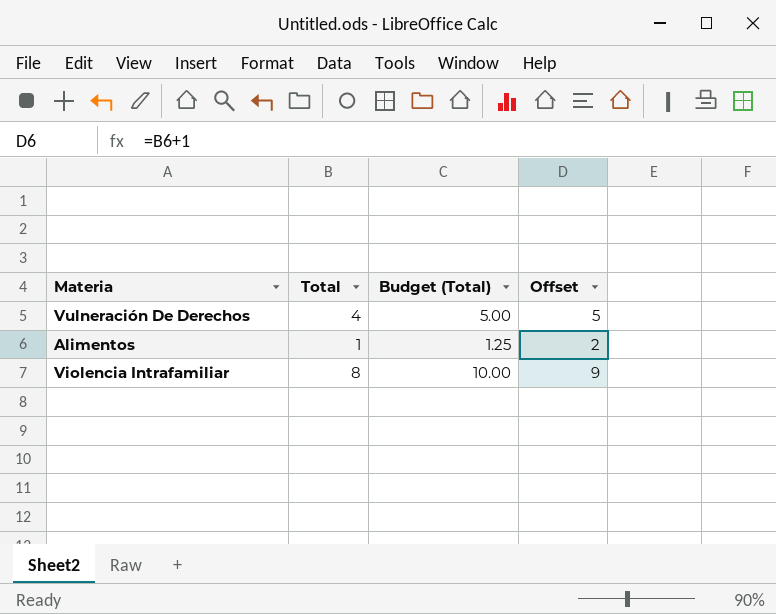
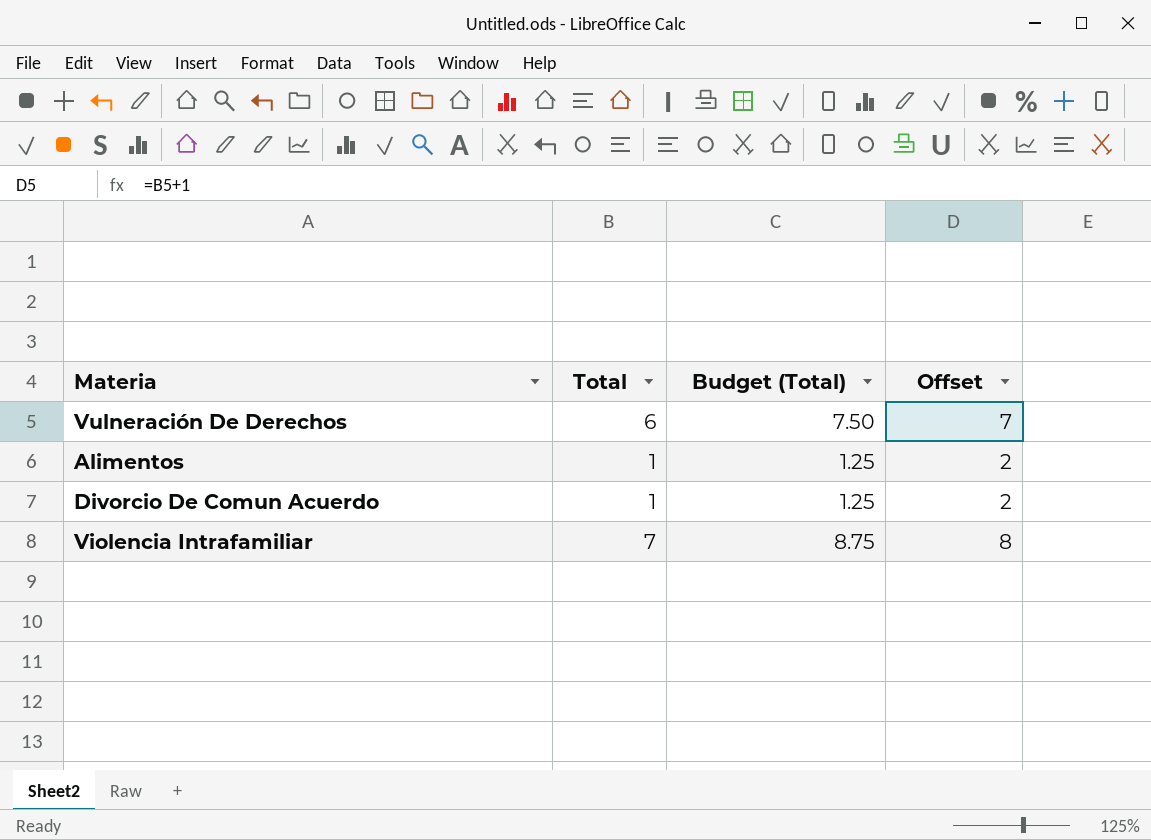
Vulneración De Derechos | Total: 4 -> 6
Vulneración De Derechos | Budget (Total): 5.00 -> 7.50
Vulneración De Derechos | Offset: 5 -> 7
row Divorcio De Comun Acuerdo: none -> 1 | 1.25 | 2
Violencia Intrafamiliar | Total: 8 -> 7
Violencia Intrafamiliar | Budget (Total): 10.00 -> 8.75
Violencia Intrafamiliar | Offset: 9 -> 8

